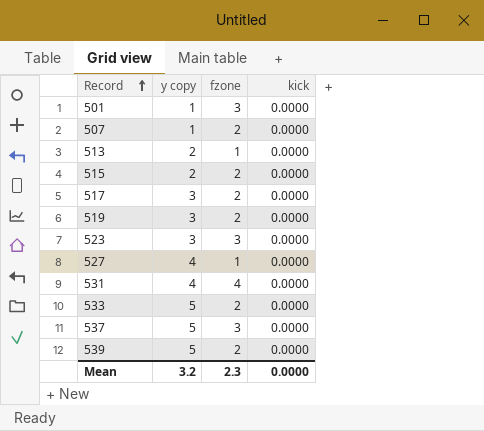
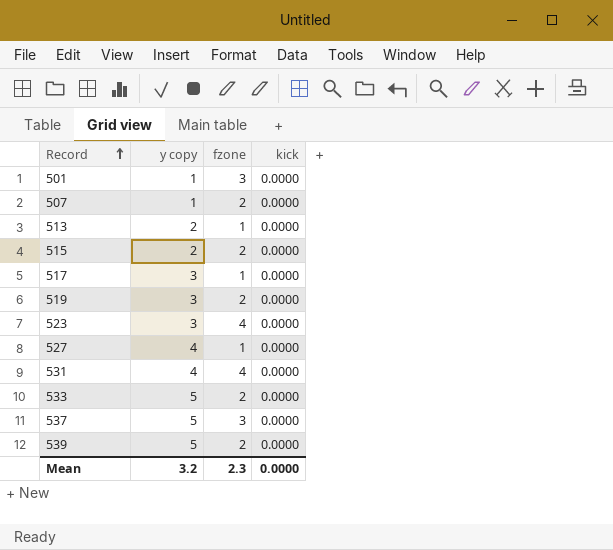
517 | fzone: 2 -> 1
523 | fzone: 3 -> 4

